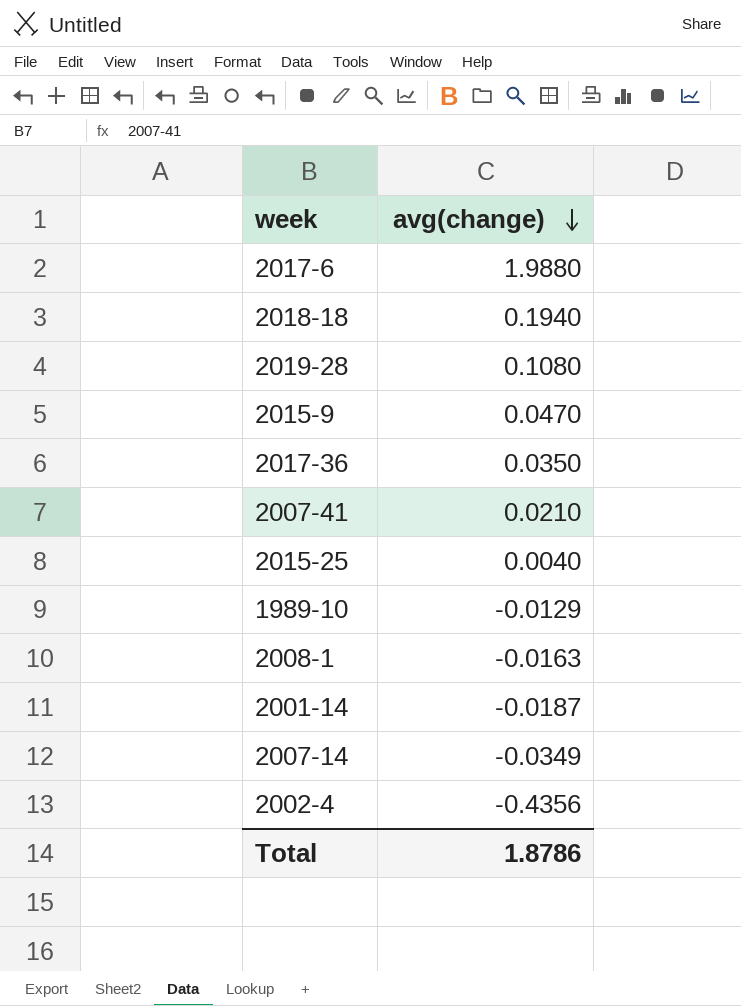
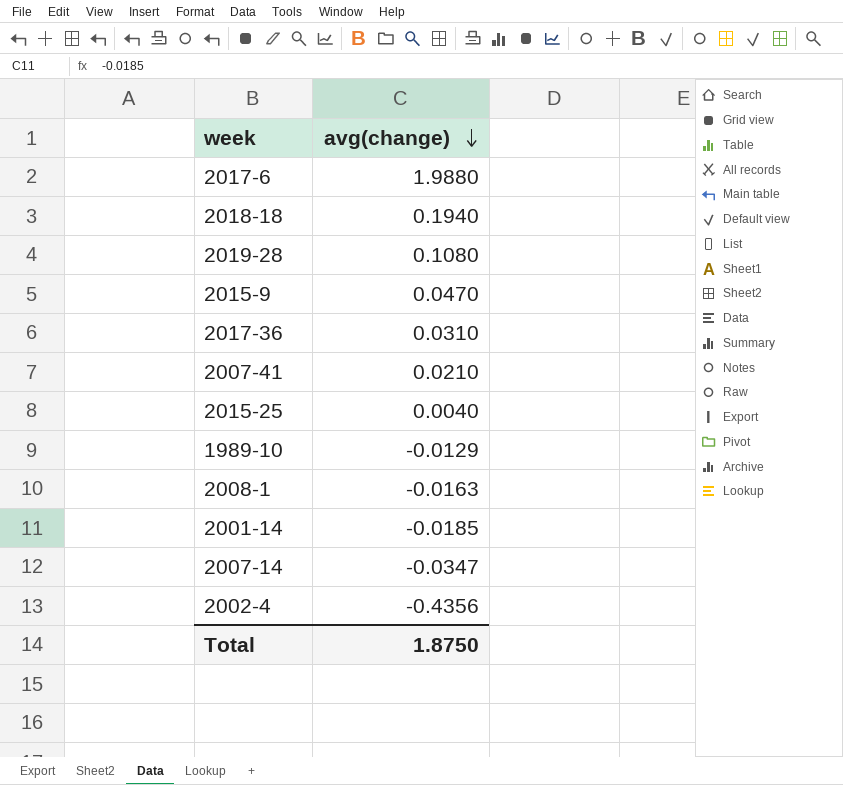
2017-36 | avg(change): 0.0350 -> 0.0310
2001-14 | avg(change): -0.0187 -> -0.0185
2007-14 | avg(change): -0.0349 -> -0.0347
Total | avg(change): 1.8786 -> 1.8750

